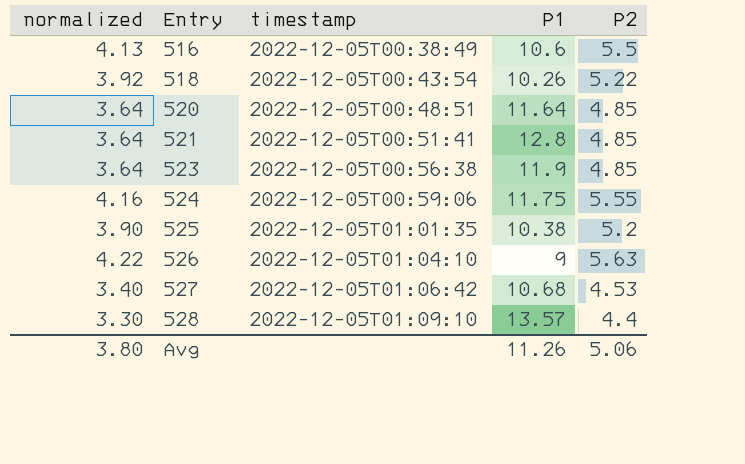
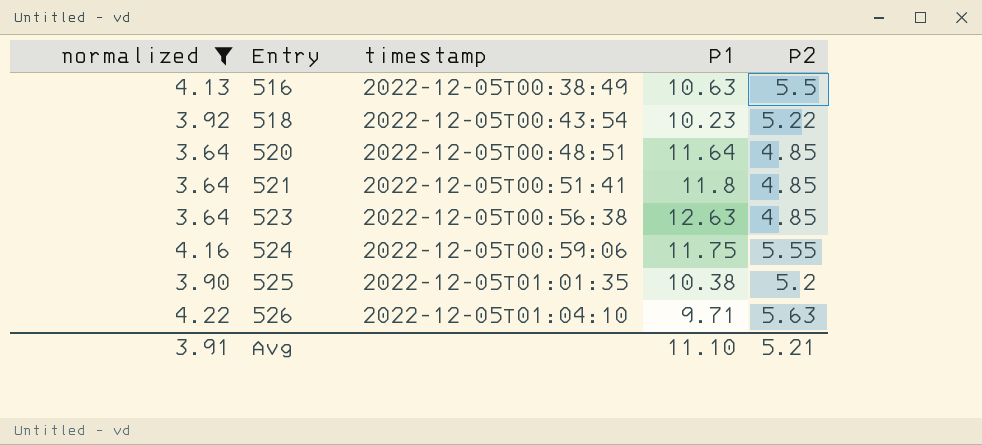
filter: none -> normalized >= 3.64
516 | P1: 10.6 -> 10.63
518 | P1: 10.26 -> 10.23
521 | P1: 12.8 -> 11.8
523 | P1: 11.9 -> 12.63
526 | P1: 9 -> 9.71
Avg | normalized: 3.80 -> 3.91
Avg | P1: 11.26 -> 11.10
Avg | P2: 5.06 -> 5.21

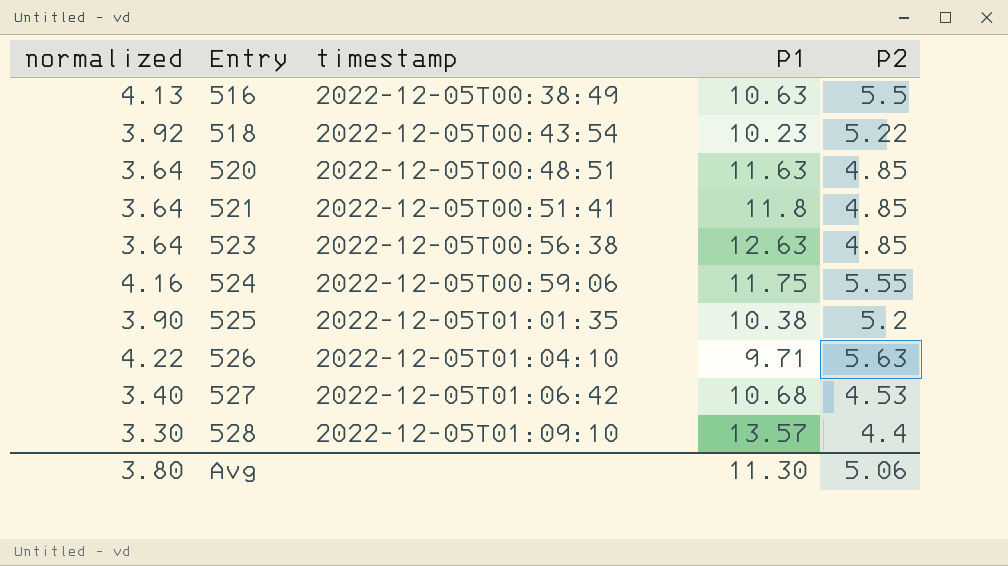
filter: normalized >= 3.64 -> none
520 | P1: 11.64 -> 11.63
Avg | normalized: 3.91 -> 3.80
Avg | P1: 11.10 -> 11.30
Avg | P2: 5.21 -> 5.06

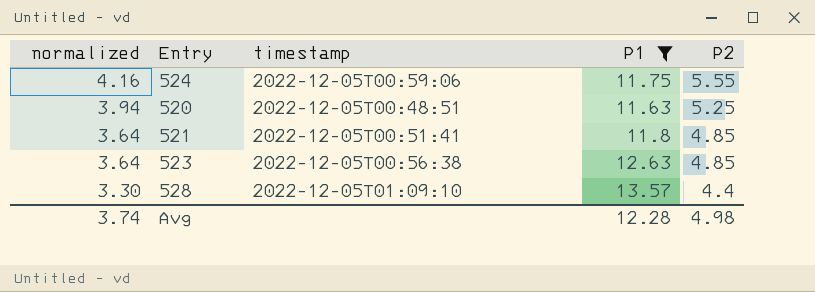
filter: none -> P1 >= 11.63
row order: Entry ascending -> normalized descending
520 | normalized: 3.64 -> 3.94
520 | P2: 4.85 -> 5.25
Avg | normalized: 3.80 -> 3.74
Avg | P1: 11.30 -> 12.28
Avg | P2: 5.06 -> 4.98

